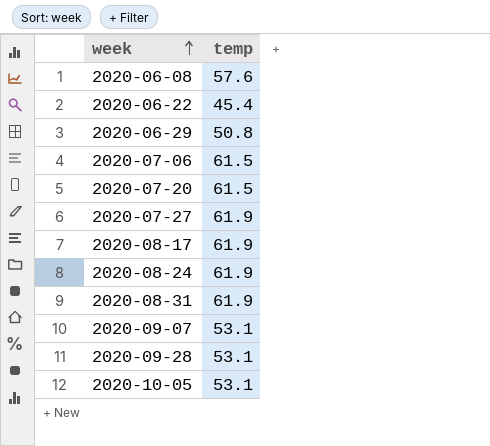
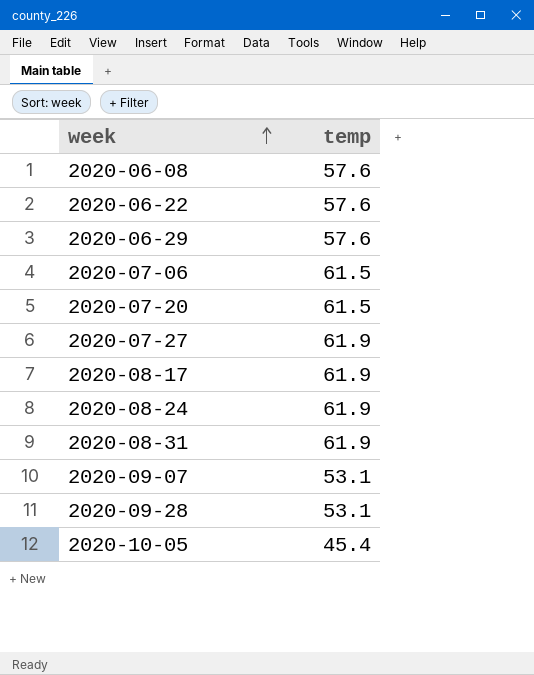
2020-06-22 | temp: 45.4 -> 57.6
2020-06-29 | temp: 50.8 -> 57.6
2020-10-05 | temp: 53.1 -> 45.4

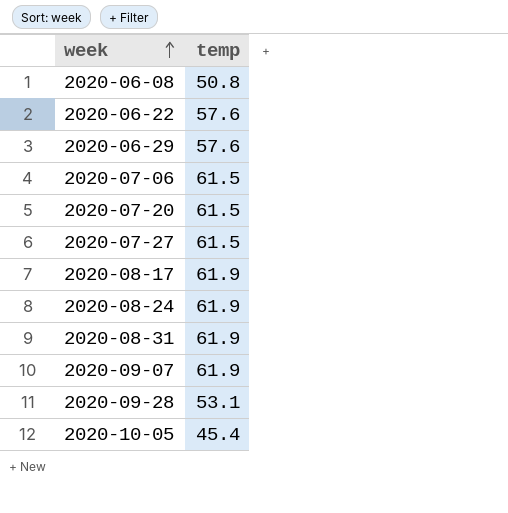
2020-06-08 | temp: 57.6 -> 50.8
2020-07-27 | temp: 61.9 -> 61.5
2020-09-07 | temp: 53.1 -> 61.9

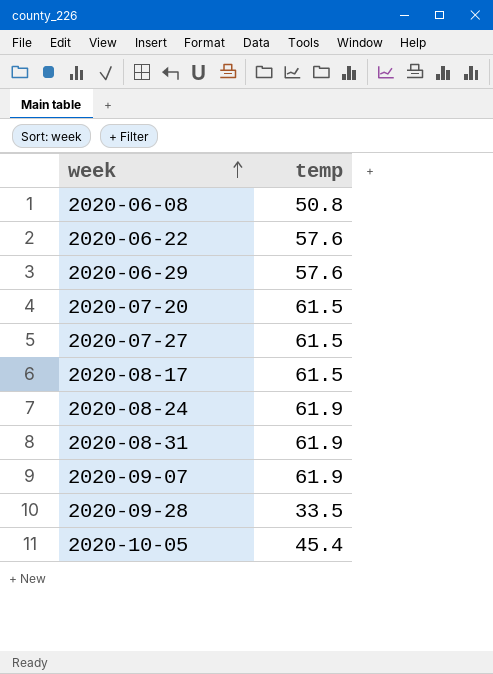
row 2020-07-06: 61.5 -> none
2020-08-17 | temp: 61.9 -> 61.5
2020-09-28 | temp: 53.1 -> 33.5

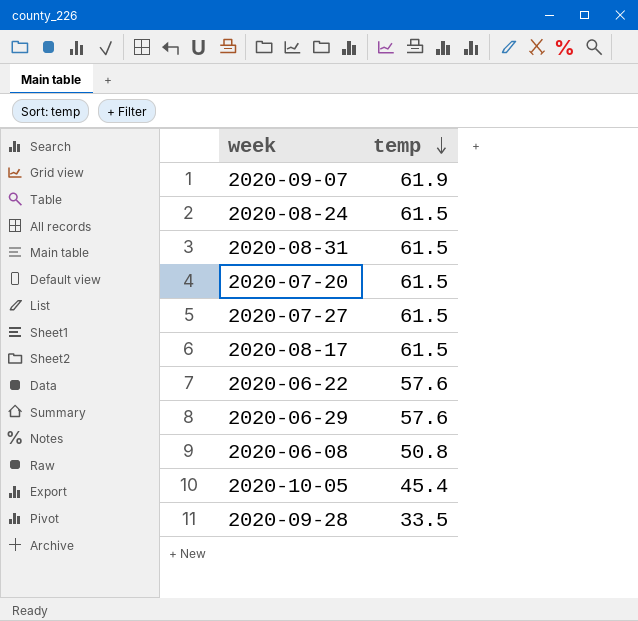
row order: week ascending -> temp descending
2020-08-24 | temp: 61.9 -> 61.5
2020-08-31 | temp: 61.9 -> 61.5

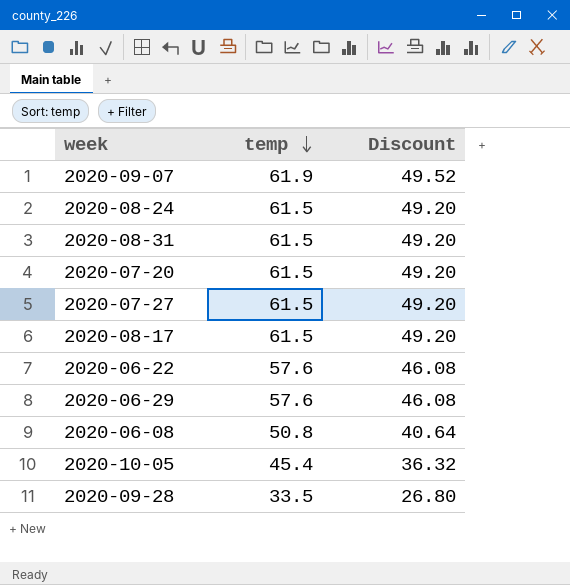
column Discount | formula: none -> [temp] * 0.8

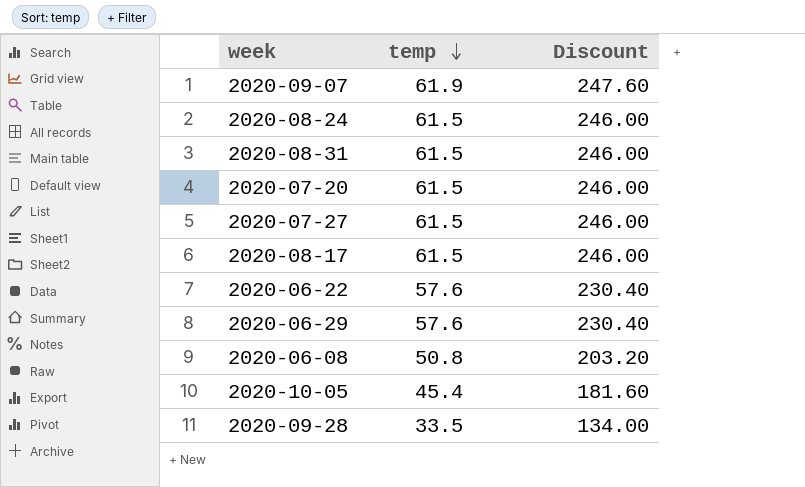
column Discount | formula: [temp] * 0.8 -> [temp] * 4

